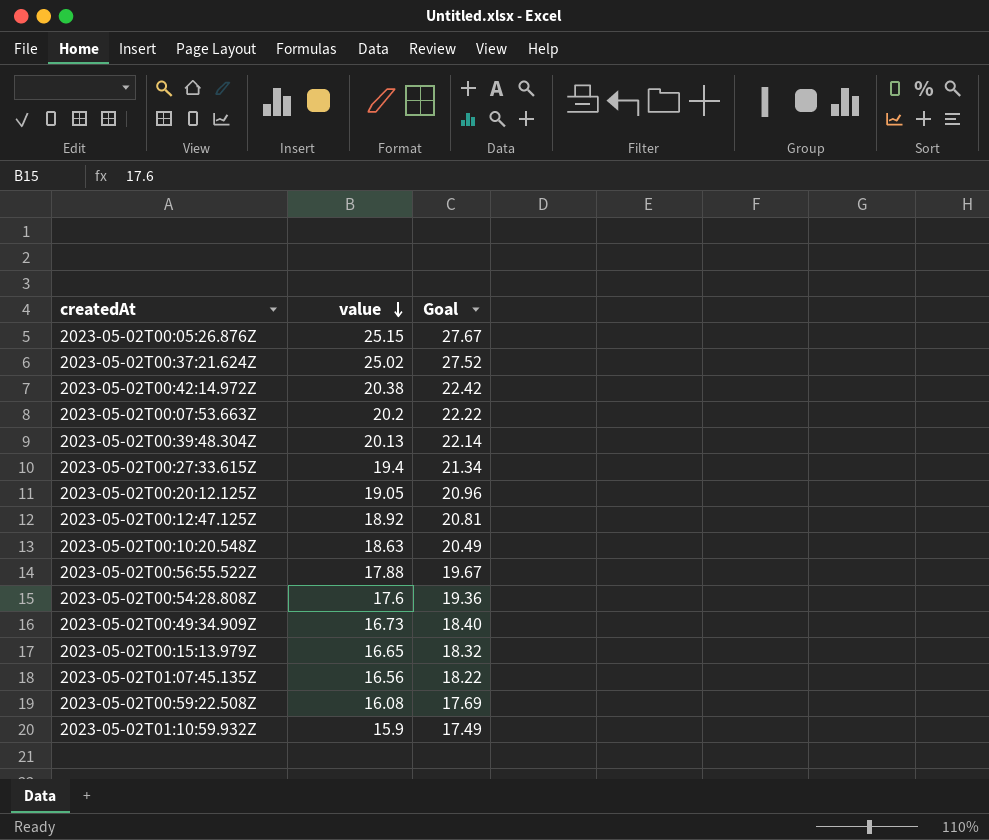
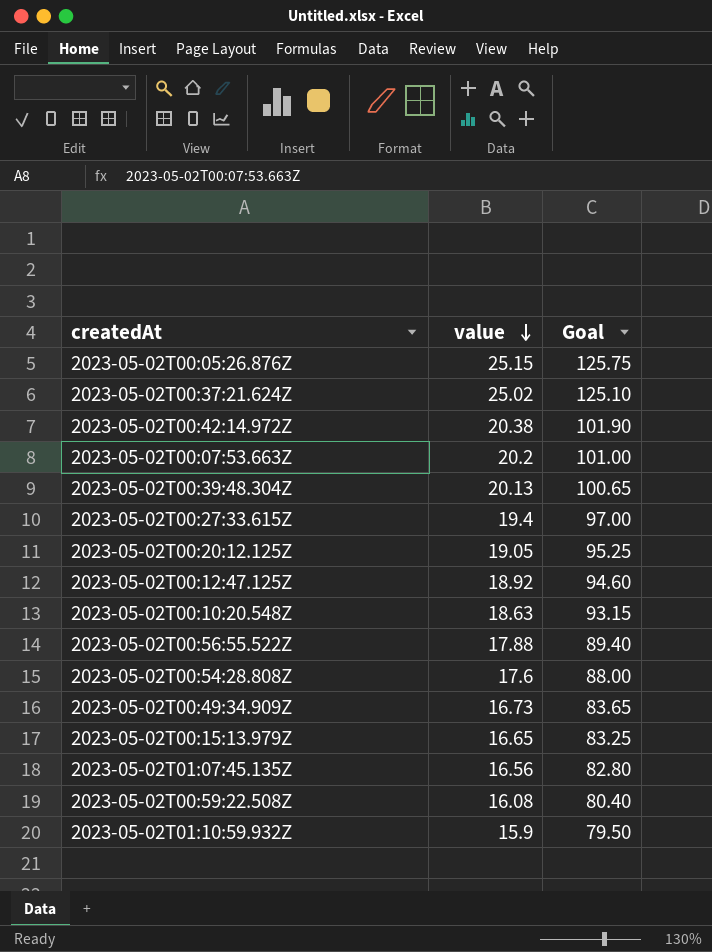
column Goal | formula: [value] * 1.1 -> [value] * 5

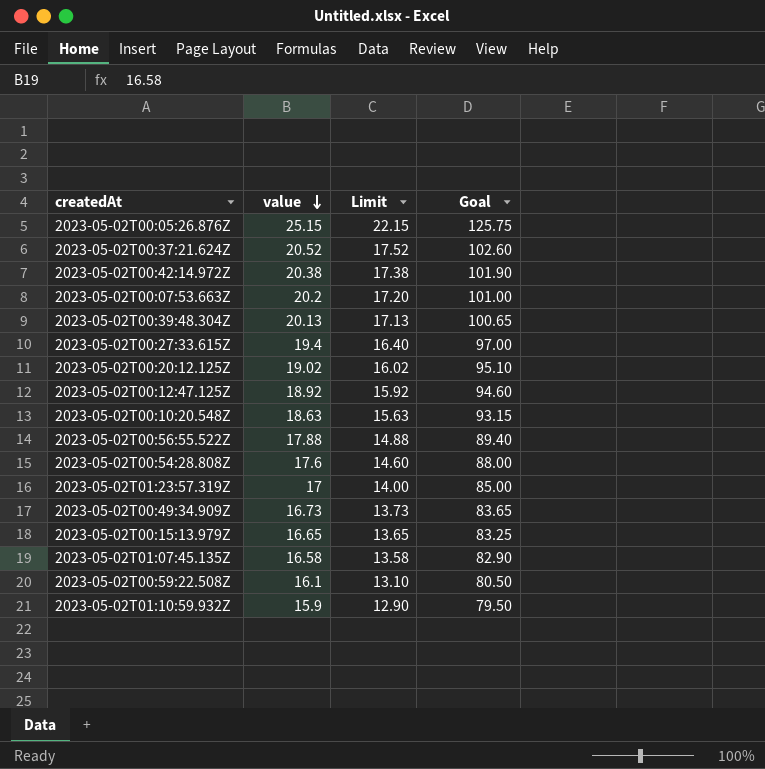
column Limit | formula: none -> [value] - 3
2023-05-02T00:37:21.624Z | value: 25.02 -> 20.52
2023-05-02T00:37:21.624Z | Goal: 125.10 -> 102.60
2023-05-02T00:20:12.125Z | value: 19.05 -> 19.02
2023-05-02T00:20:12.125Z | Goal: 95.25 -> 95.10
row 2023-05-02T01:23:57.319Z: none -> 17 | 14.00 | 85.00
2023-05-02T01:07:45.135Z | value: 16.56 -> 16.58
2023-05-02T01:07:45.135Z | Goal: 82.80 -> 82.90
2023-05-02T00:59:22.508Z | value: 16.08 -> 16.1
2023-05-02T00:59:22.508Z | Goal: 80.40 -> 80.50

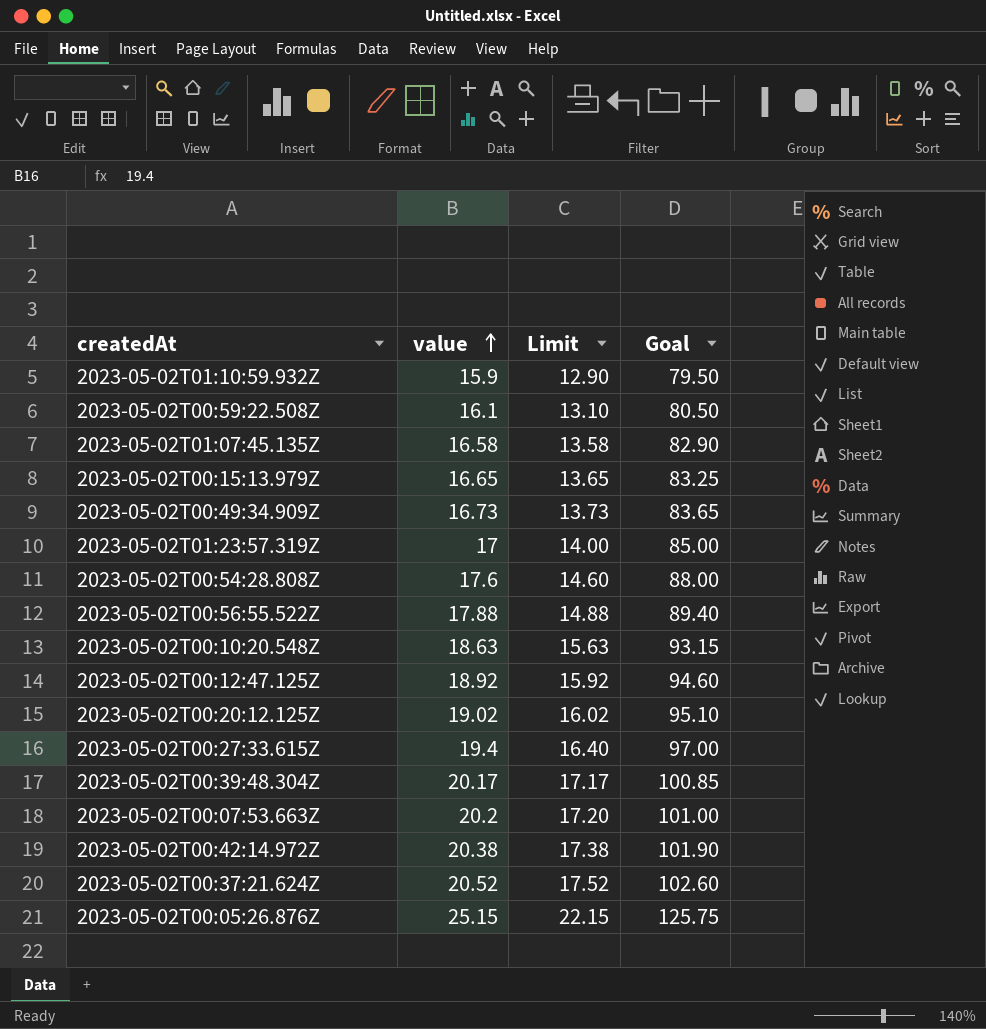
row order: value descending -> value ascending
2023-05-02T00:39:48.304Z | value: 20.13 -> 20.17
2023-05-02T00:39:48.304Z | Limit: 17.13 -> 17.17
2023-05-02T00:39:48.304Z | Goal: 100.65 -> 100.85

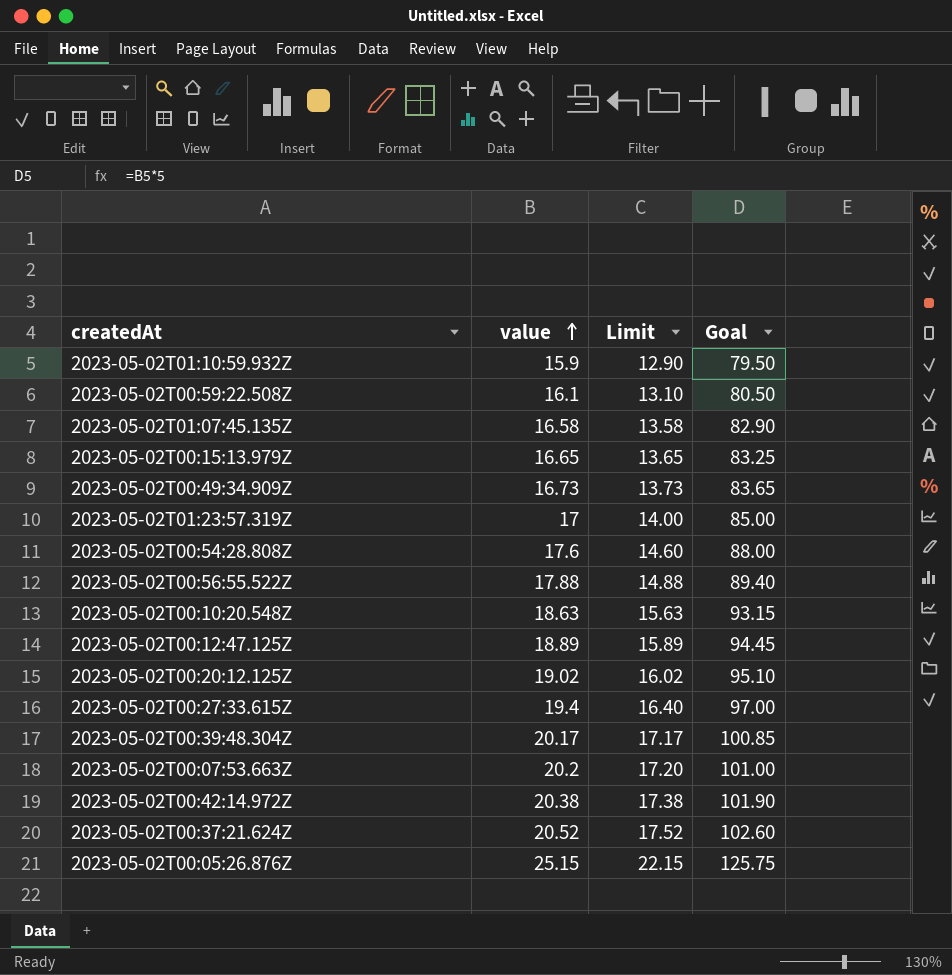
2023-05-02T00:12:47.125Z | value: 18.92 -> 18.89
2023-05-02T00:12:47.125Z | Limit: 15.92 -> 15.89
2023-05-02T00:12:47.125Z | Goal: 94.60 -> 94.45

